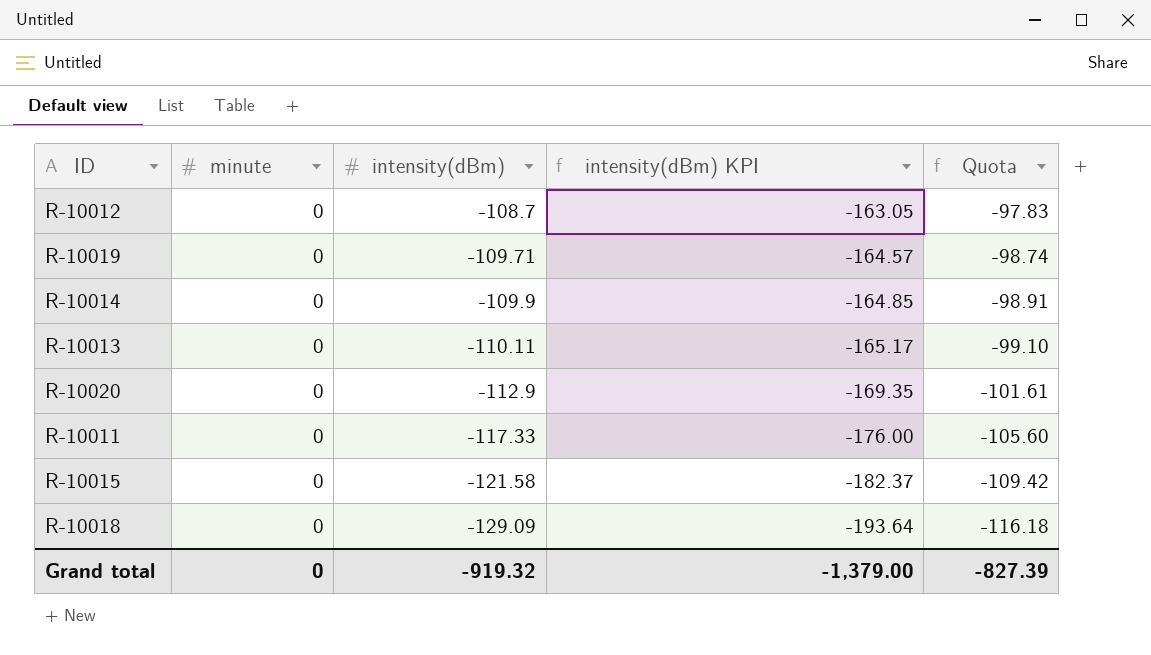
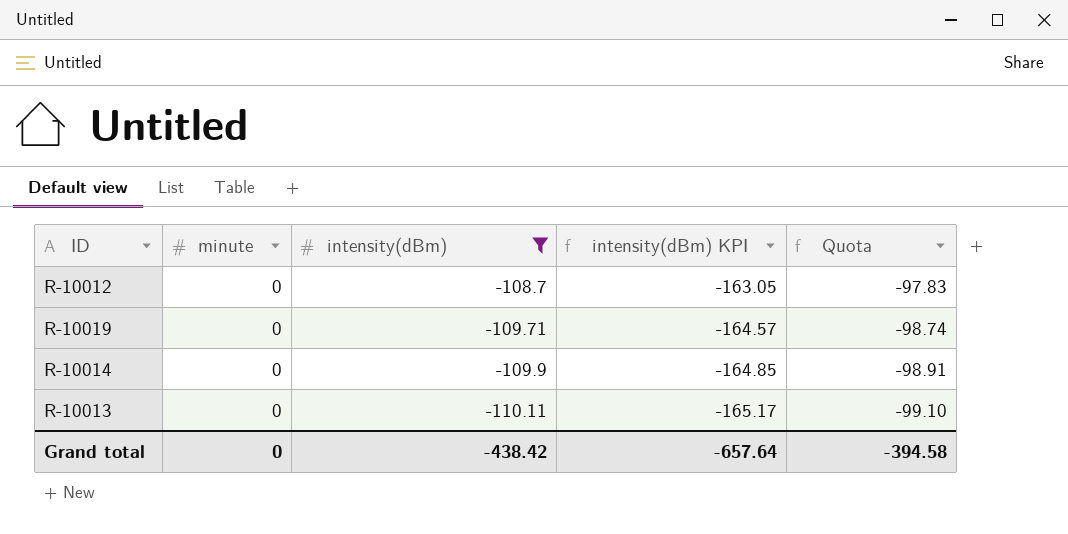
filter: none -> intensity(dBm) >= -110.11
Grand total | intensity(dBm): -919.32 -> -438.42
Grand total | intensity(dBm) KPI: -1,379.00 -> -657.64
Grand total | Quota: -827.39 -> -394.58

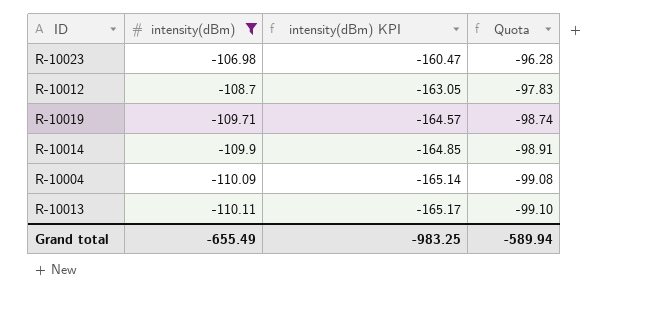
column minute | position: 2 -> none
row R-10023: none -> -106.98 | -160.47 | -96.28
row R-10004: none -> -110.09 | -165.14 | -99.08
Grand total | intensity(dBm): -438.42 -> -655.49
Grand total | intensity(dBm) KPI: -657.64 -> -983.25
Grand total | Quota: -394.58 -> -589.94

